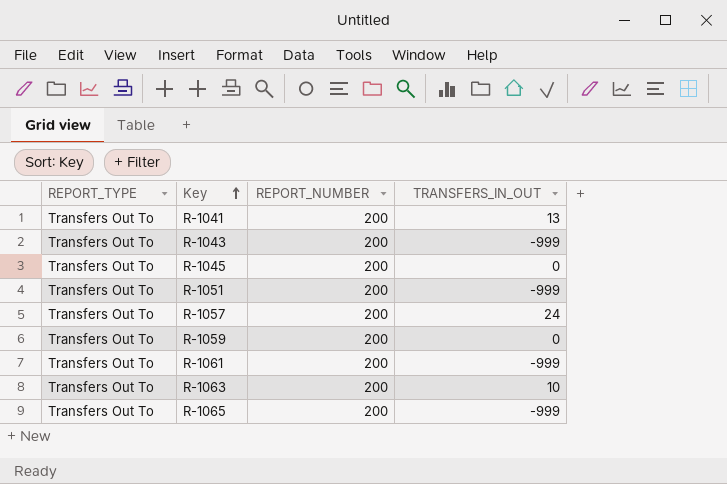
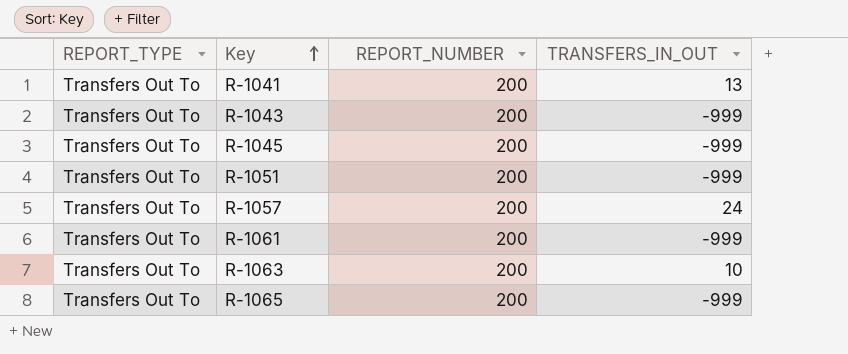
row R-1059: Transfers Out To | 200 | 0 -> none
R-1045 | TRANSFERS_IN_OUT: 0 -> -999

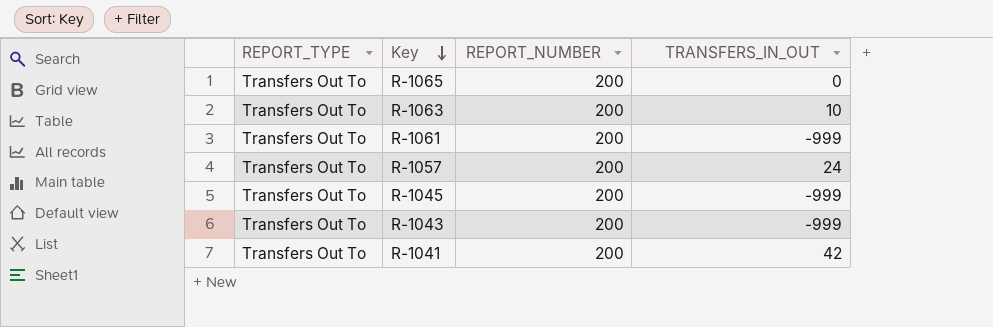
row order: Key ascending -> Key descending
row R-1051: Transfers Out To | 200 | -999 -> none
R-1065 | TRANSFERS_IN_OUT: -999 -> 0
R-1041 | TRANSFERS_IN_OUT: 13 -> 42

